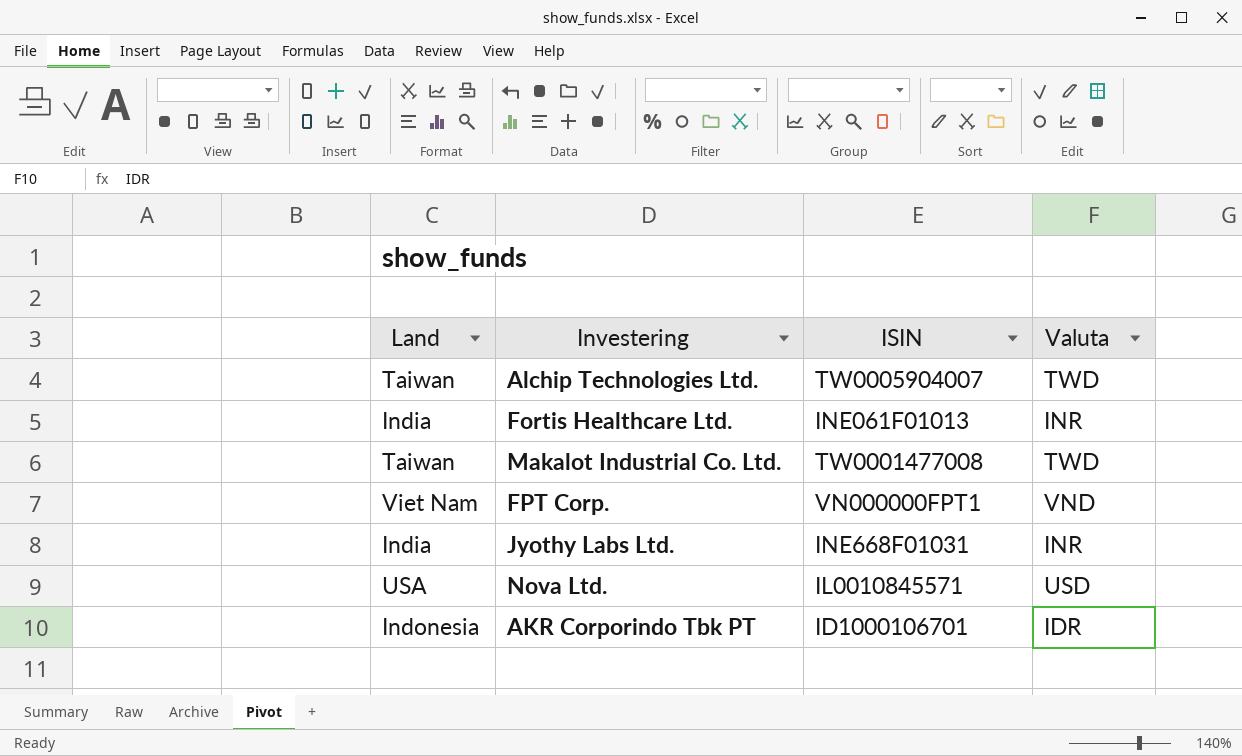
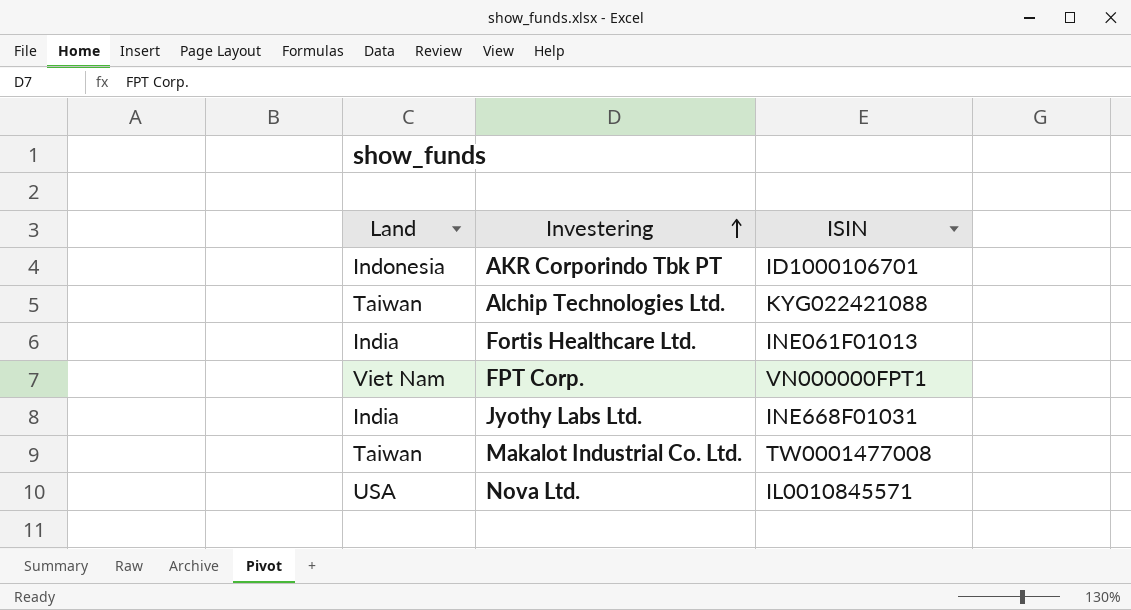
row order: none -> Investering ascending
column Valuta | position: 4 -> none
Alchip Technologies Ltd. | ISIN: TW0005904007 -> KYG022421088

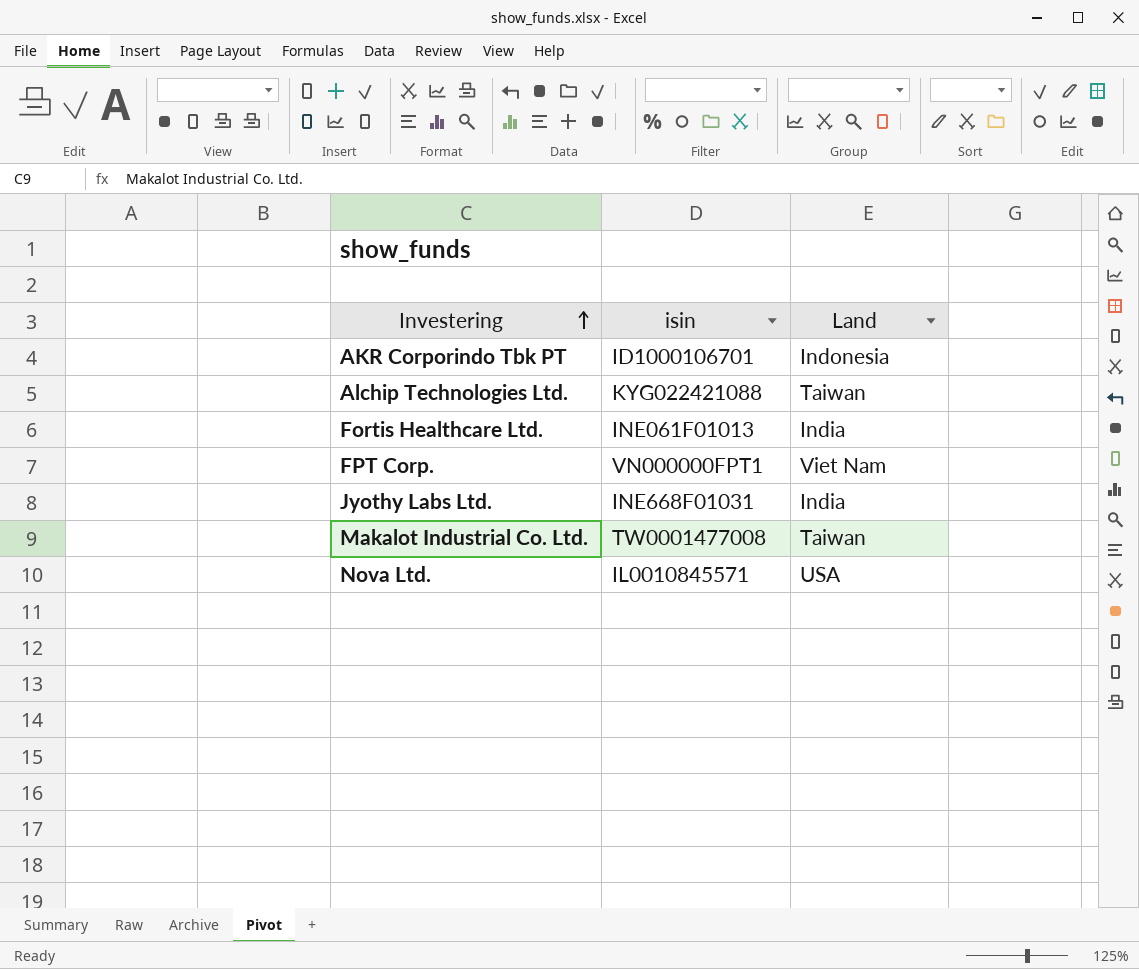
column name: ISIN -> isin
column Land | position: 1 -> 3

